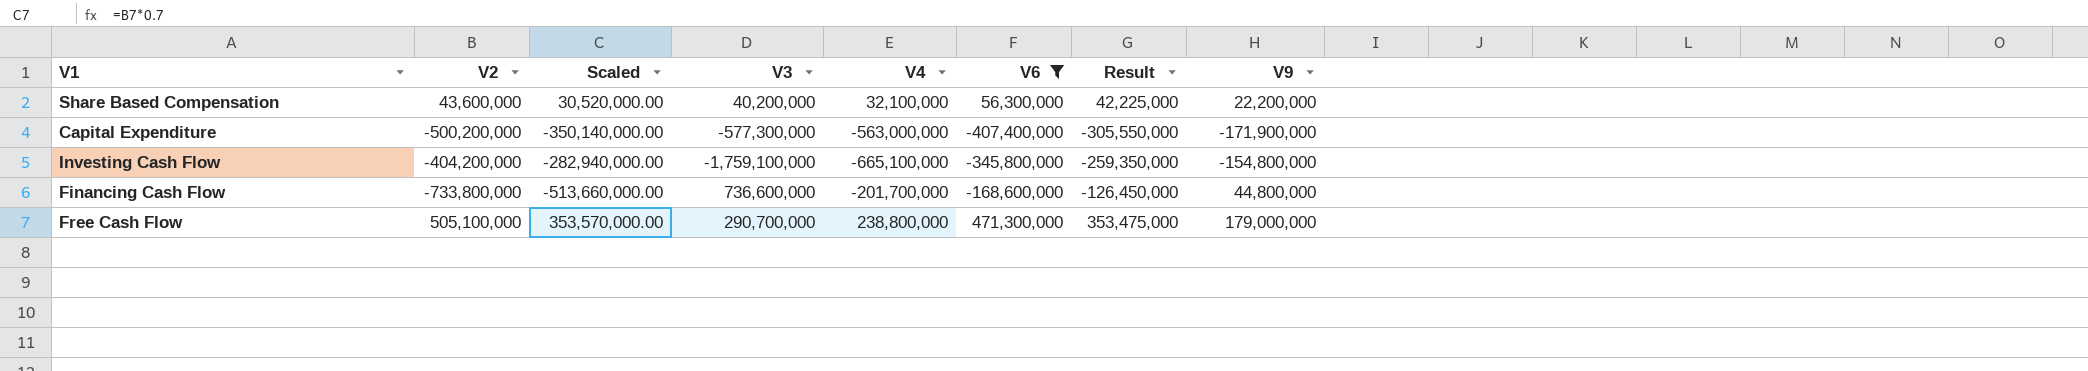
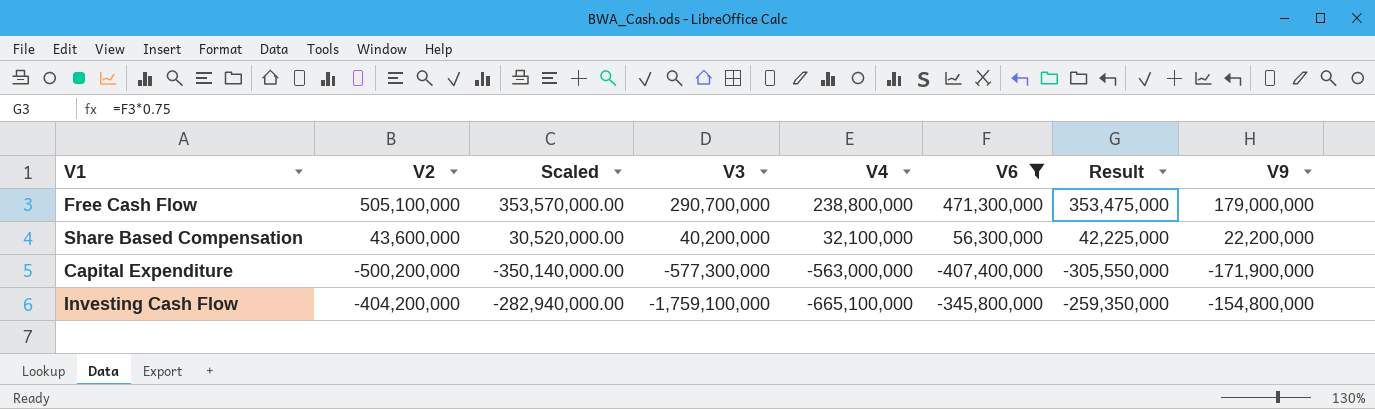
row order: none -> V3 descending
row Financing Cash Flow: -733,800,000 | -513,660,000.00 | 736,600,000 | -201,700,000 | -168,600,000 | -126,450,000 | 44,800,000 -> none

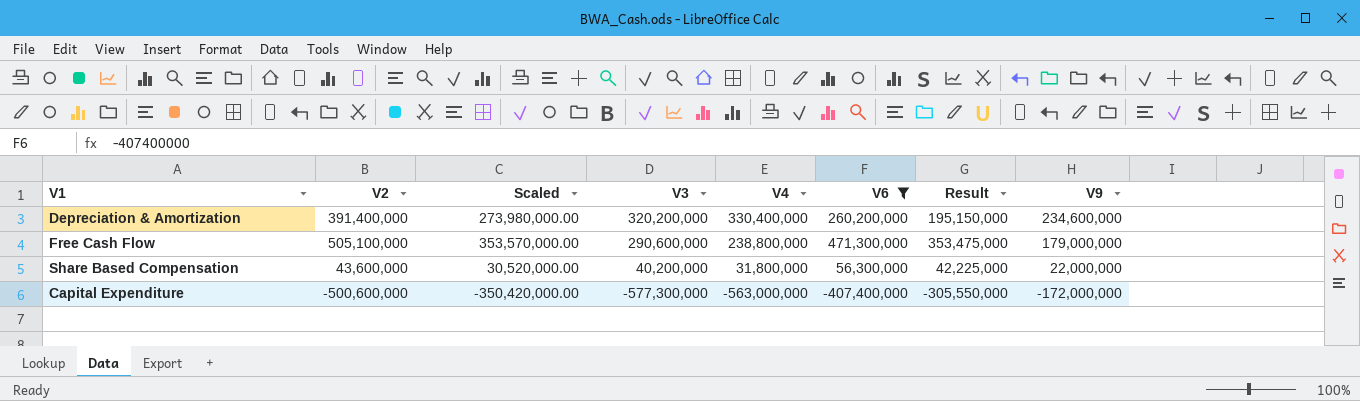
row Investing Cash Flow: -404,200,000 | -282,940,000.00 | -1,759,100,000 | -665,100,000 | -345,800,000 | -259,350,000 | -154,800,000 -> none
row Depreciation & Amortization: none -> 391,400,000 | 273,980,000.00 | 320,200,000 | 330,400,000 | 260,200,000 | 195,150,000 | 234,600,000
Free Cash Flow | V3: 290,700,000 -> 290,600,000
Share Based Compensation | V4: 32,100,000 -> 31,800,000
Share Based Compensation | V9: 22,200,000 -> 22,000,000
Capital Expenditure | V2: -500,200,000 -> -500,600,000
Capital Expenditure | Scaled: -350,140,000.00 -> -350,420,000.00
Capital Expenditure | V9: -171,900,000 -> -172,000,000

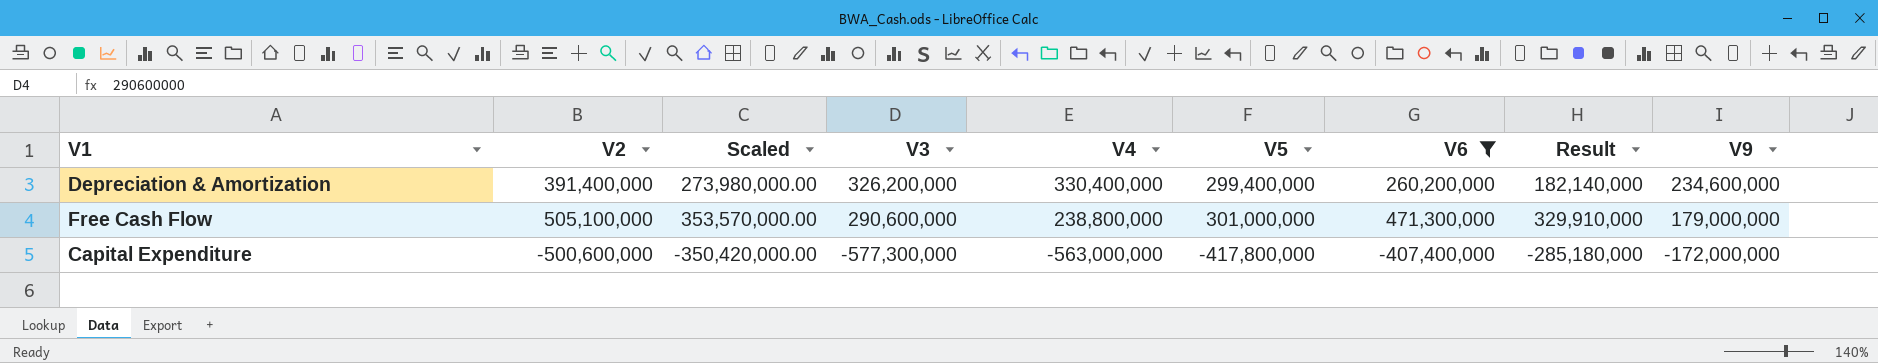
column V5 | position: none -> 6
column Result | formula: [V6] * 0.75 -> [V6] * 0.7
row Share Based Compensation: 43,600,000 | 30,520,000.00 | 40,200,000 | 31,800,000 | 56,300,000 | 42,225,000 | 22,000,000 -> none
Depreciation & Amortization | V3: 320,200,000 -> 326,200,000

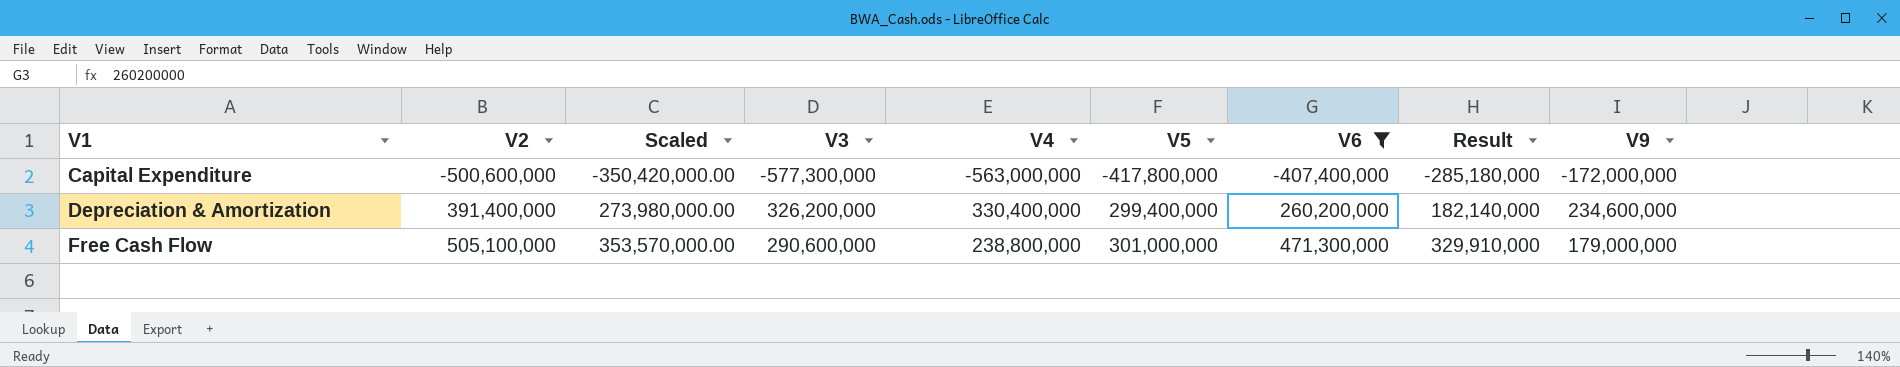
row order: V3 descending -> V1 ascending

